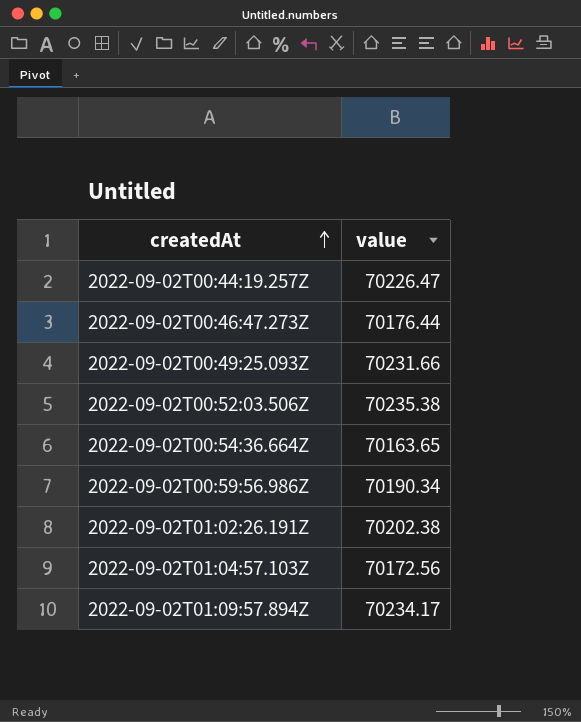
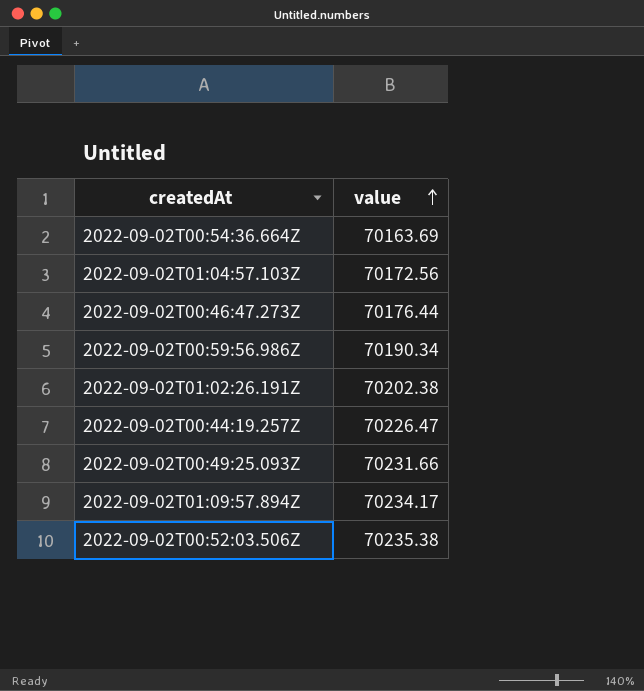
row order: createdAt ascending -> value ascending
2022-09-02T00:54:36.664Z | value: 70163.65 -> 70163.69

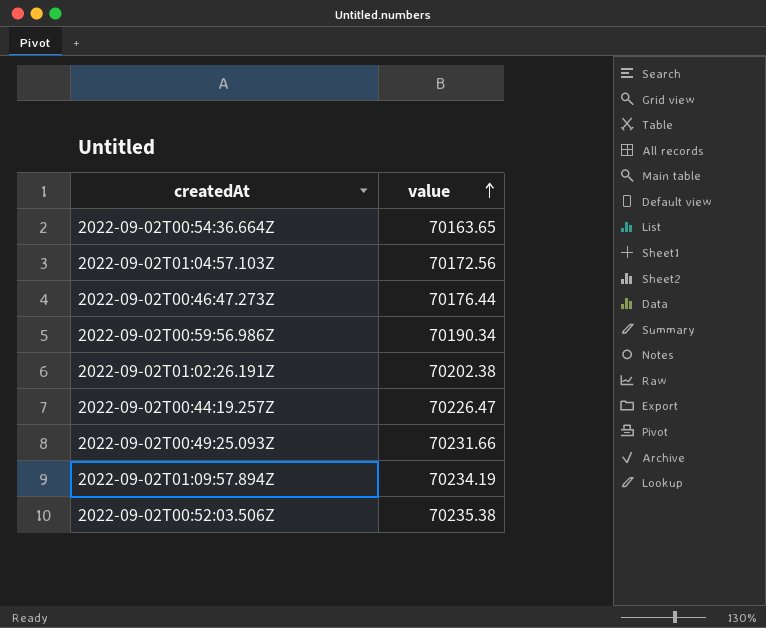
2022-09-02T00:54:36.664Z | value: 70163.69 -> 70163.65
2022-09-02T01:09:57.894Z | value: 70234.17 -> 70234.19

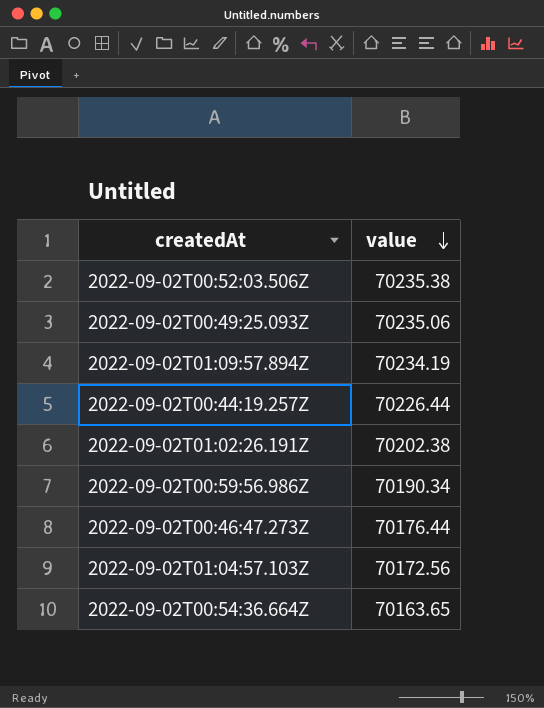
row order: value ascending -> value descending
2022-09-02T00:49:25.093Z | value: 70231.66 -> 70235.06
2022-09-02T00:44:19.257Z | value: 70226.47 -> 70226.44

